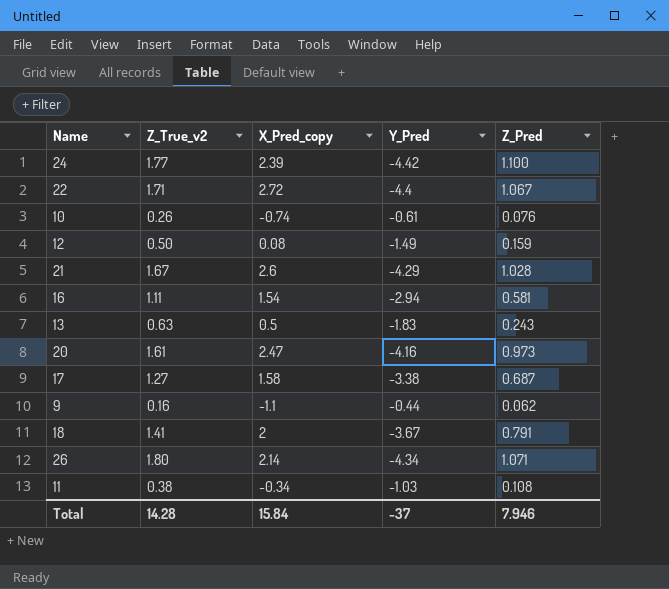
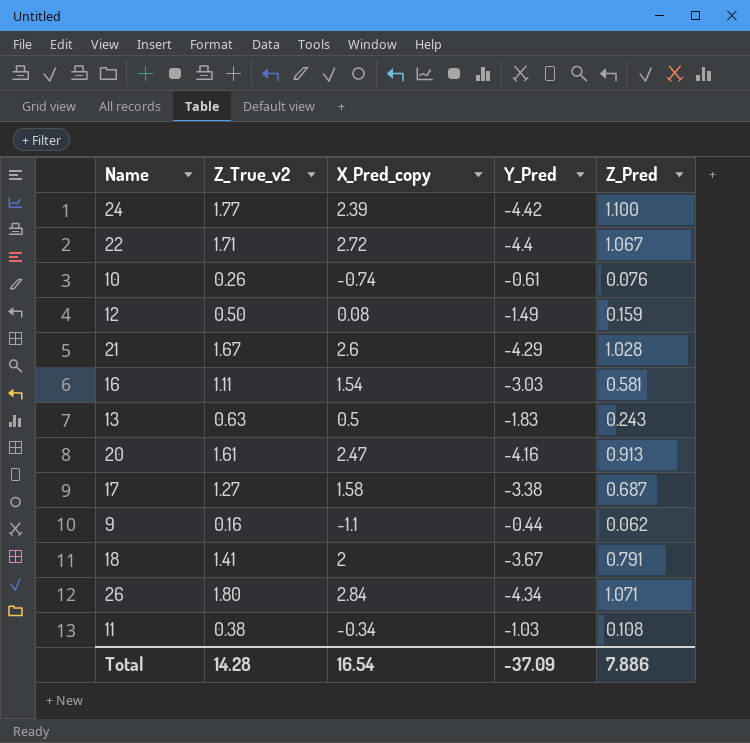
16 | Y_Pred: -2.94 -> -3.03
20 | Z_Pred: 0.973 -> 0.913
26 | X_Pred_copy: 2.14 -> 2.84
Total | X_Pred_copy: 15.84 -> 16.54
Total | Y_Pred: -37 -> -37.09
Total | Z_Pred: 7.946 -> 7.886

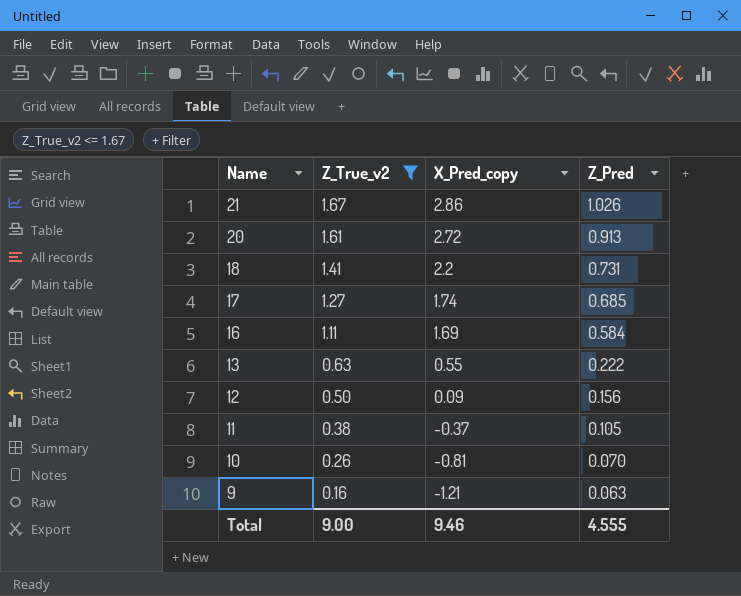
filter: none -> Z_True_v2 <= 1.67
row order: none -> Name descending
column Y_Pred | position: 4 -> none
21 | X_Pred_copy: 2.6 -> 2.86
21 | Z_Pred: 1.028 -> 1.026
20 | X_Pred_copy: 2.47 -> 2.72
18 | X_Pred_copy: 2 -> 2.2
18 | Z_Pred: 0.791 -> 0.731
17 | X_Pred_copy: 1.58 -> 1.74
17 | Z_Pred: 0.687 -> 0.685
16 | X_Pred_copy: 1.54 -> 1.69
16 | Z_Pred: 0.581 -> 0.584
13 | X_Pred_copy: 0.5 -> 0.55
13 | Z_Pred: 0.243 -> 0.222
12 | X_Pred_copy: 0.08 -> 0.09
12 | Z_Pred: 0.159 -> 0.156
11 | X_Pred_copy: -0.34 -> -0.37
11 | Z_Pred: 0.108 -> 0.105
10 | X_Pred_copy: -0.74 -> -0.81
10 | Z_Pred: 0.076 -> 0.070
9 | X_Pred_copy: -1.1 -> -1.21
9 | Z_Pred: 0.062 -> 0.063
Total | Z_True_v2: 14.28 -> 9.00
Total | X_Pred_copy: 16.54 -> 9.46
Total | Z_Pred: 7.886 -> 4.555

